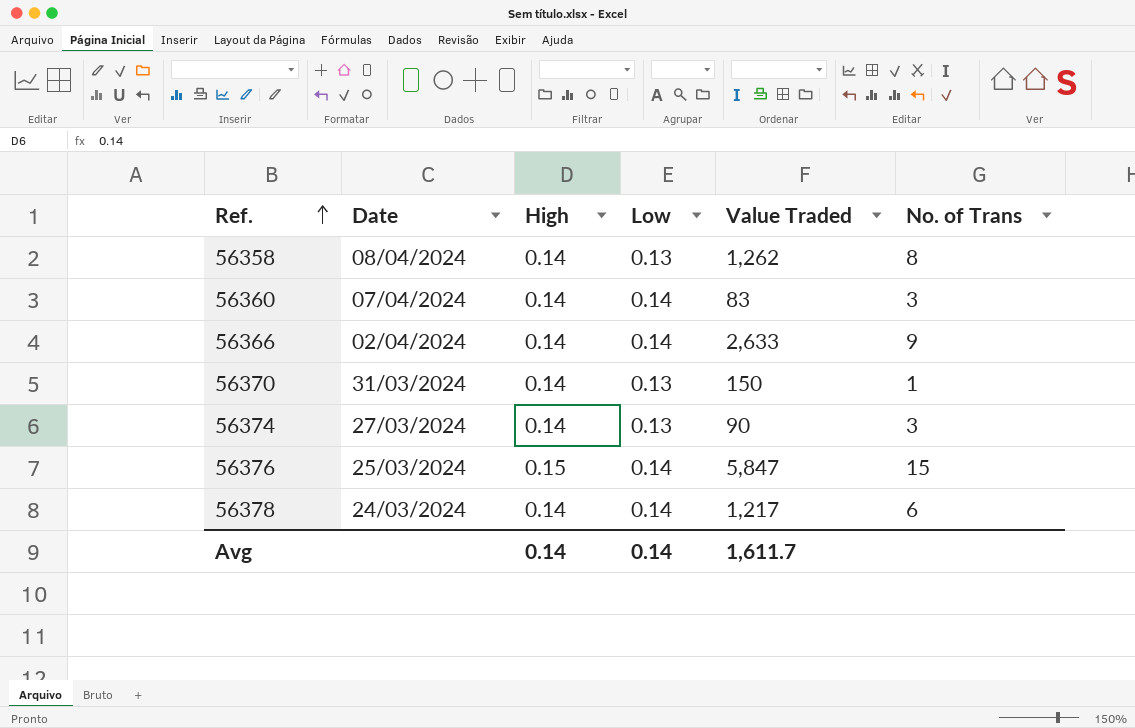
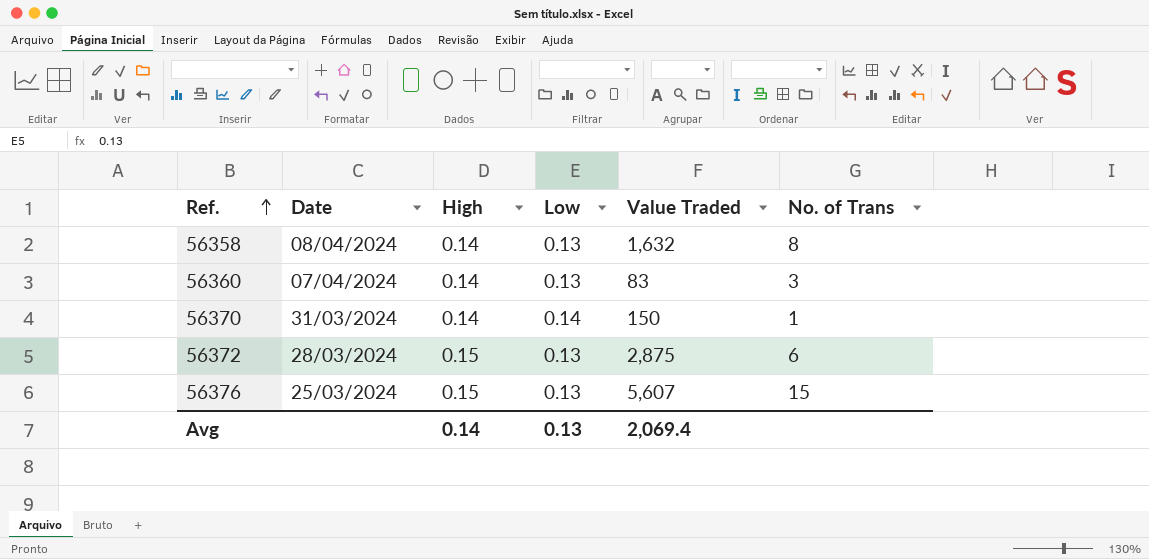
row 56366: 02/04/2024 | 0.14 | 0.14 | 2,633 | 9 -> none
row 56374: 27/03/2024 | 0.14 | 0.13 | 90 | 3 -> none
row 56378: 24/03/2024 | 0.14 | 0.14 | 1,217 | 6 -> none
56358 | Value Traded: 1,262 -> 1,632
56360 | Low: 0.14 -> 0.13
56370 | Low: 0.13 -> 0.14
row 56372: none -> 28/03/2024 | 0.15 | 0.13 | 2,875 | 6
56376 | Low: 0.14 -> 0.13
56376 | Value Traded: 5,847 -> 5,607
Avg | Low: 0.14 -> 0.13
Avg | Value Traded: 1,611.7 -> 2,069.4

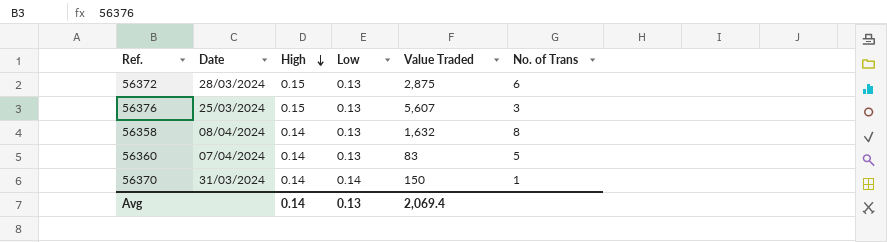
row order: Ref. ascending -> High descending
56376 | No. of Trans: 15 -> 3
56360 | No. of Trans: 3 -> 5

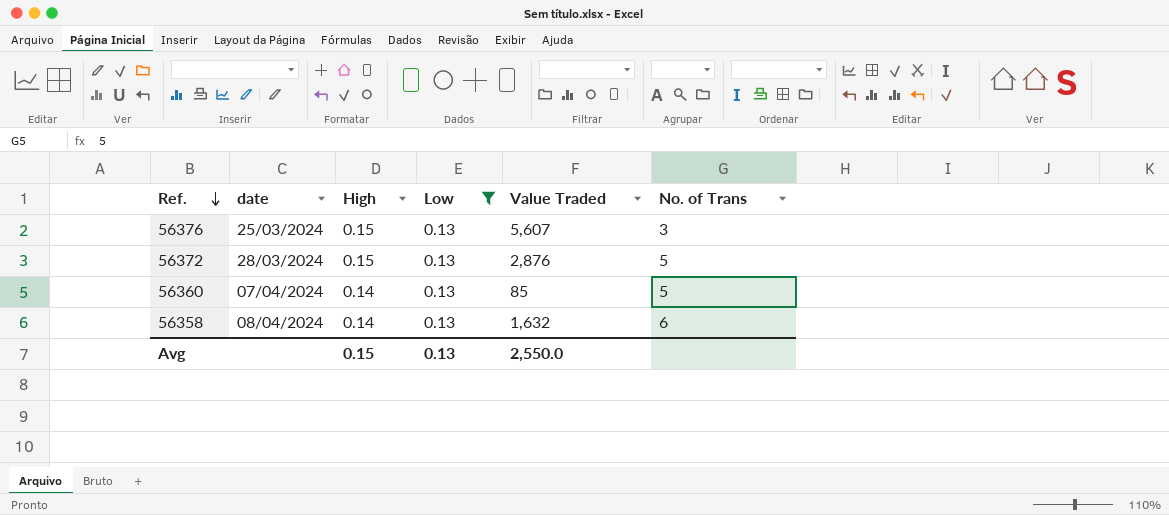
filter: none -> Low = 0.13
row order: High descending -> Ref. descending
column name: Date -> date
56372 | Value Traded: 2,875 -> 2,876
56372 | No. of Trans: 6 -> 5
56360 | Value Traded: 83 -> 85
56358 | No. of Trans: 8 -> 6
Avg | High: 0.14 -> 0.15
Avg | Value Traded: 2,069.4 -> 2,550.0

